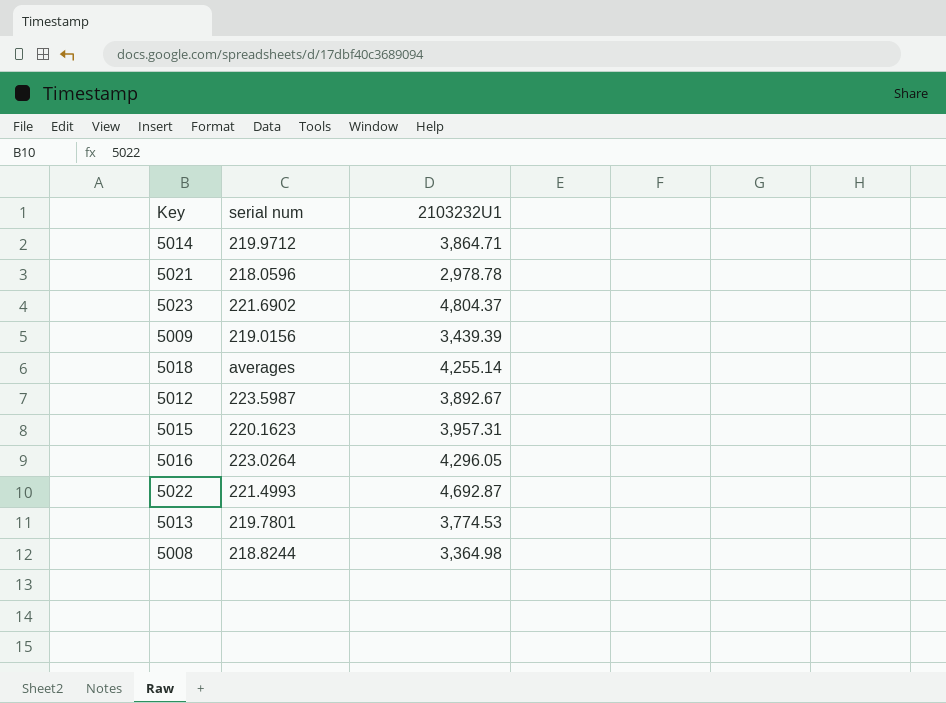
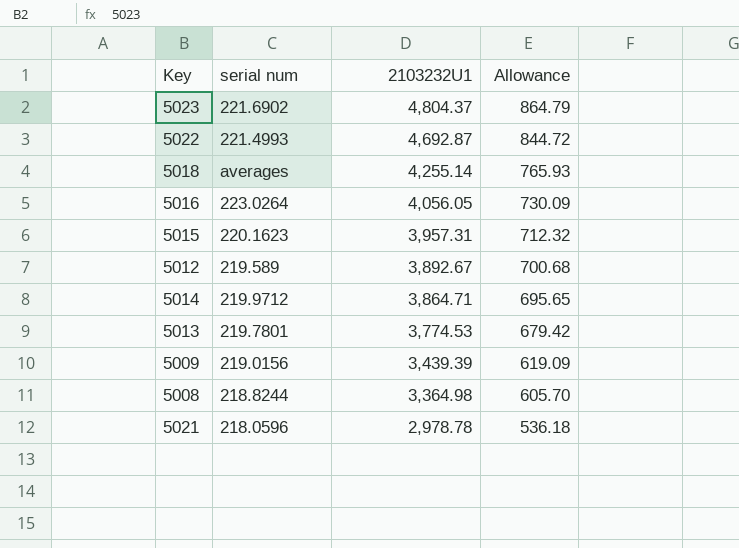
row order: none -> 2103232U1 descending
column Allowance | formula: none -> [2103232U1] * 0.18
5016 | 2103232U1: 4,296.05 -> 4,056.05
5012 | serial num: 223.5987 -> 219.589

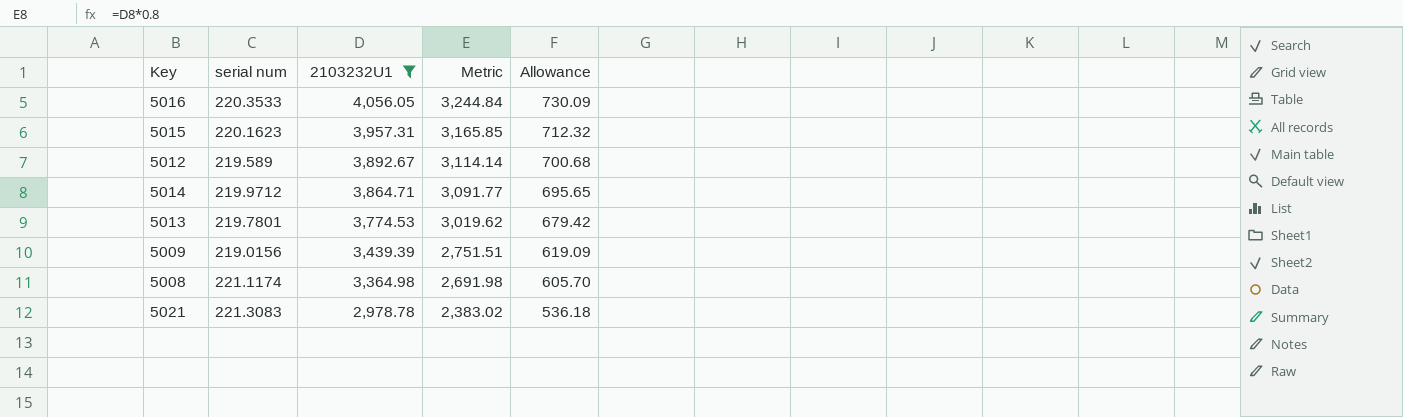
filter: none -> 2103232U1 <= 4,056.05
column Metric | formula: none -> [2103232U1] * 0.8
5016 | serial num: 223.0264 -> 220.3533
5008 | serial num: 218.8244 -> 221.1174
5021 | serial num: 218.0596 -> 221.3083

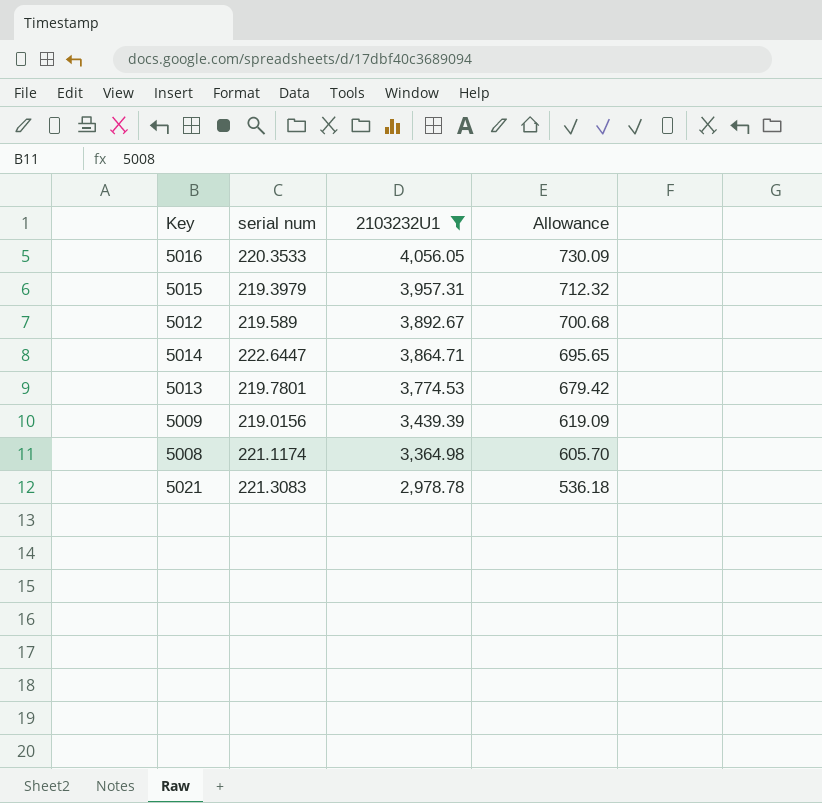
column Metric | formula: [2103232U1] * 0.8 -> none
5015 | serial num: 220.1623 -> 219.3979
5014 | serial num: 219.9712 -> 222.6447

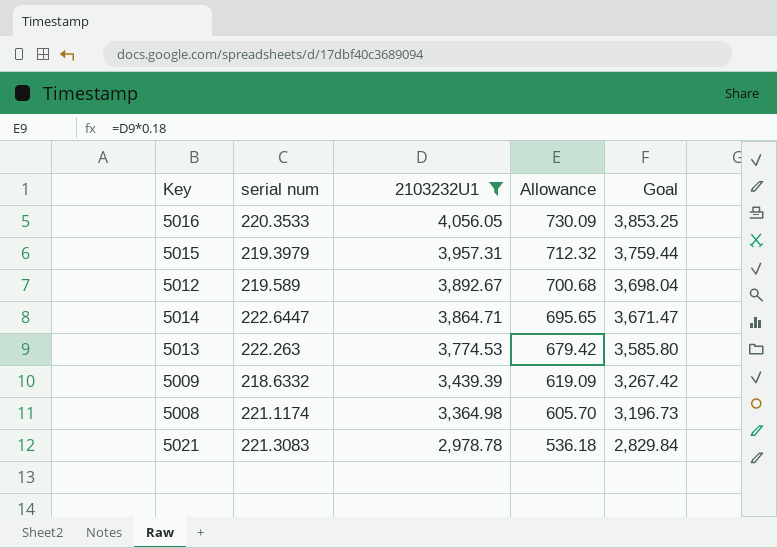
column Goal | formula: none -> [2103232U1] * 0.95
5013 | serial num: 219.7801 -> 222.263
5009 | serial num: 219.0156 -> 218.6332

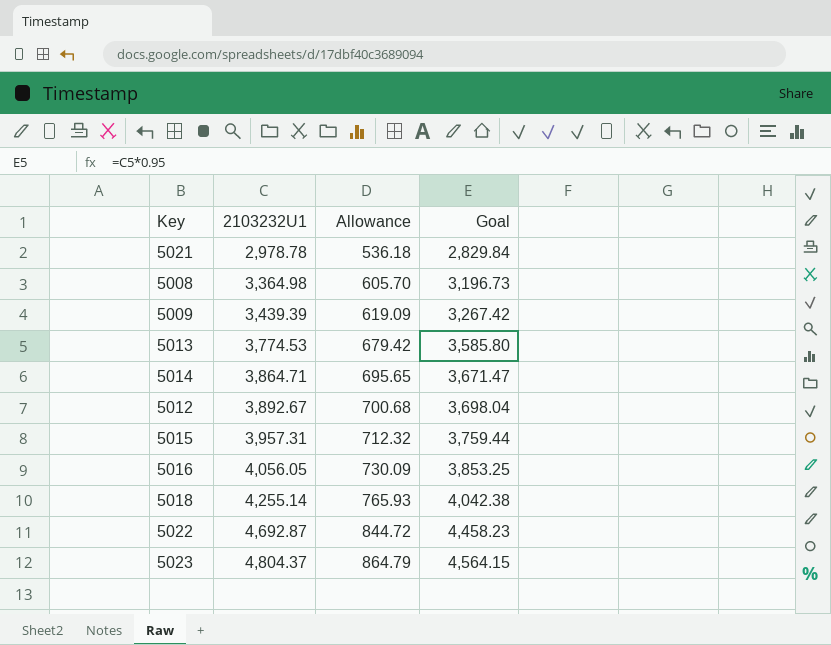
filter: 2103232U1 <= 4,056.05 -> none
row order: 2103232U1 descending -> 2103232U1 ascending
column serial num | position: 2 -> none

